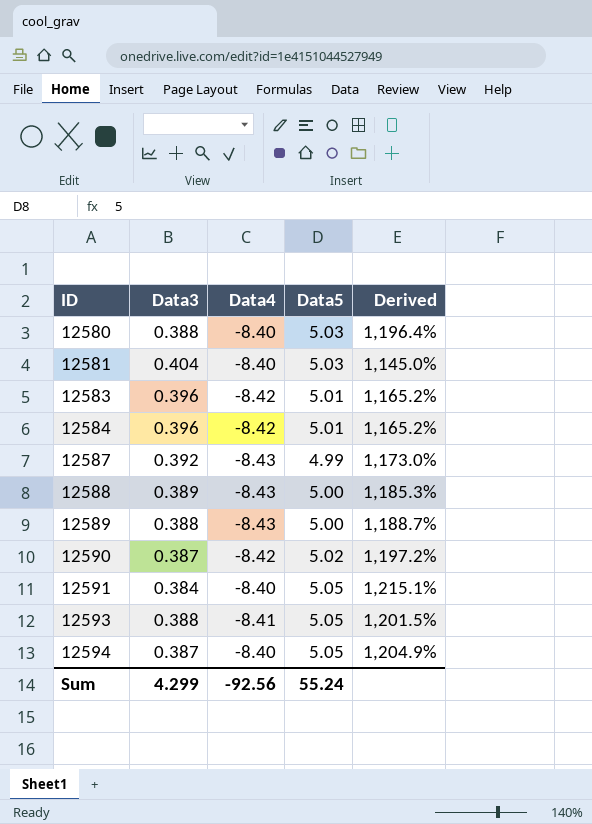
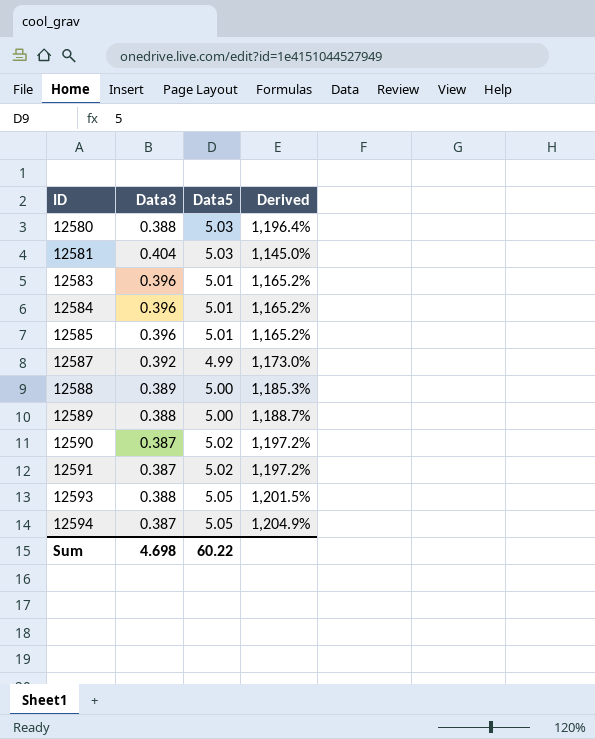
column Data4 | position: 3 -> none
row 12585: none -> 0.396 | 5.01 | 1,165.2%
12591 | Data3: 0.384 -> 0.387
12591 | Data5: 5.05 -> 5.02
12591 | Derived: 1,215.1% -> 1,197.2%
Sum | Data3: 4.299 -> 4.698
Sum | Data5: 55.24 -> 60.22

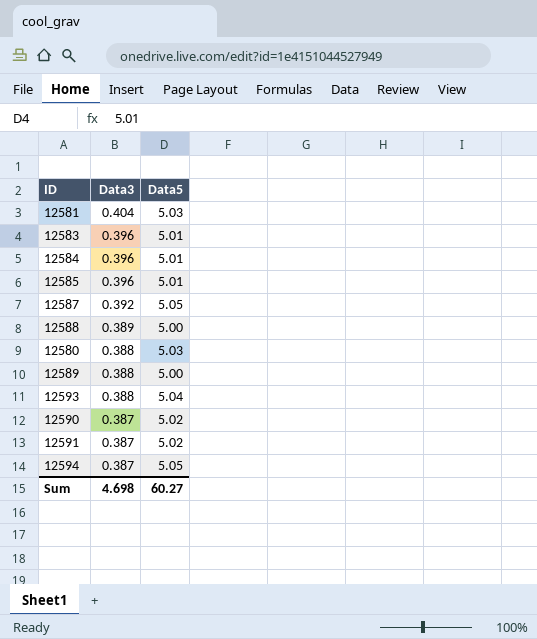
row order: ID ascending -> Data3 descending
column Derived | formula: ([Data5] - [Data3]) / [Data3] -> none
12587 | Data5: 4.99 -> 5.05
12593 | Data5: 5.05 -> 5.04
Sum | Data5: 60.22 -> 60.27

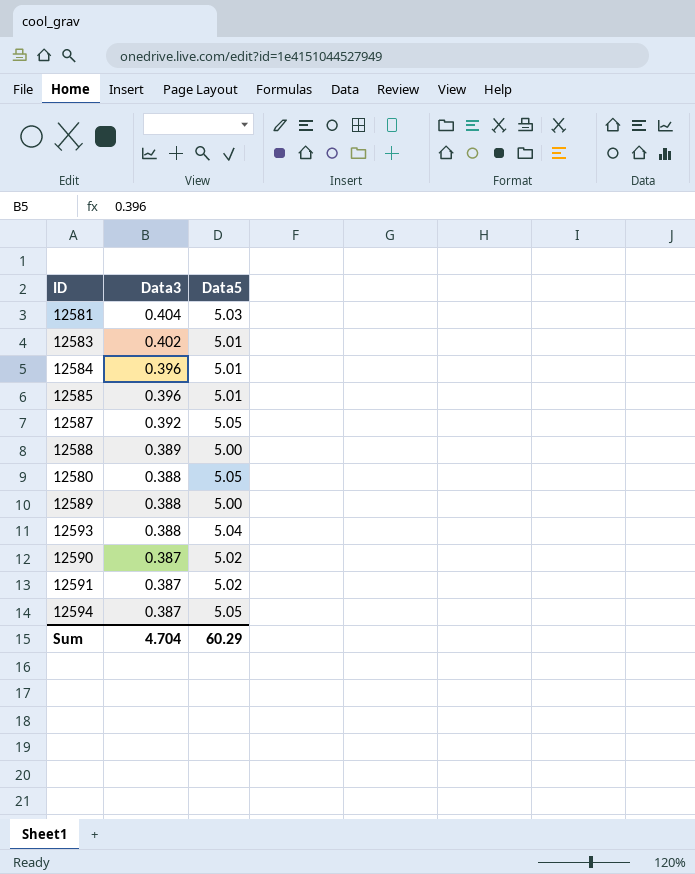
12583 | Data3: 0.396 -> 0.402
12580 | Data5: 5.03 -> 5.05
Sum | Data3: 4.698 -> 4.704
Sum | Data5: 60.27 -> 60.29

